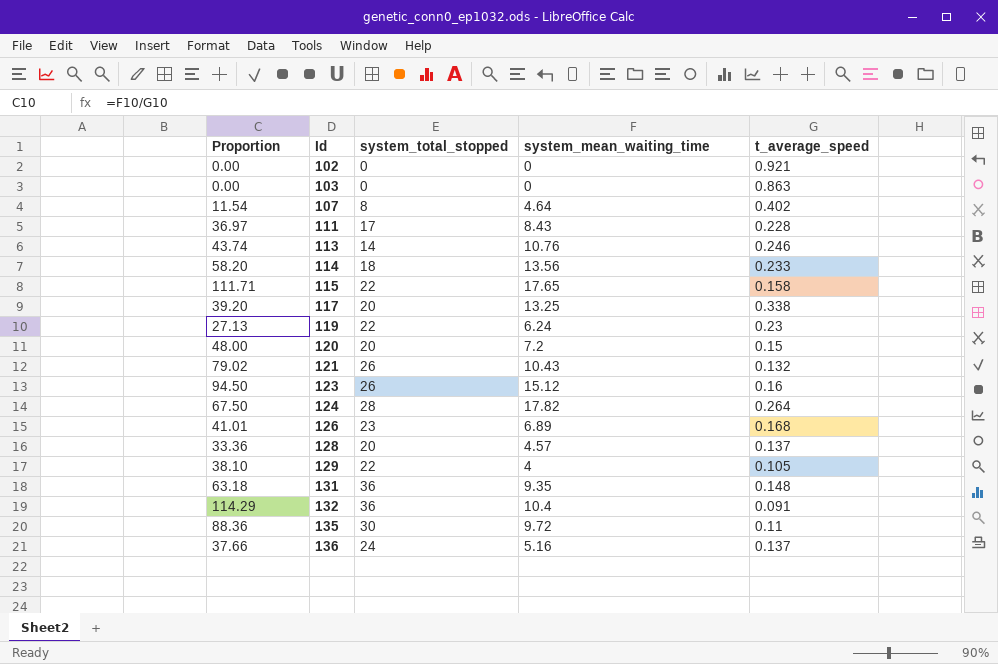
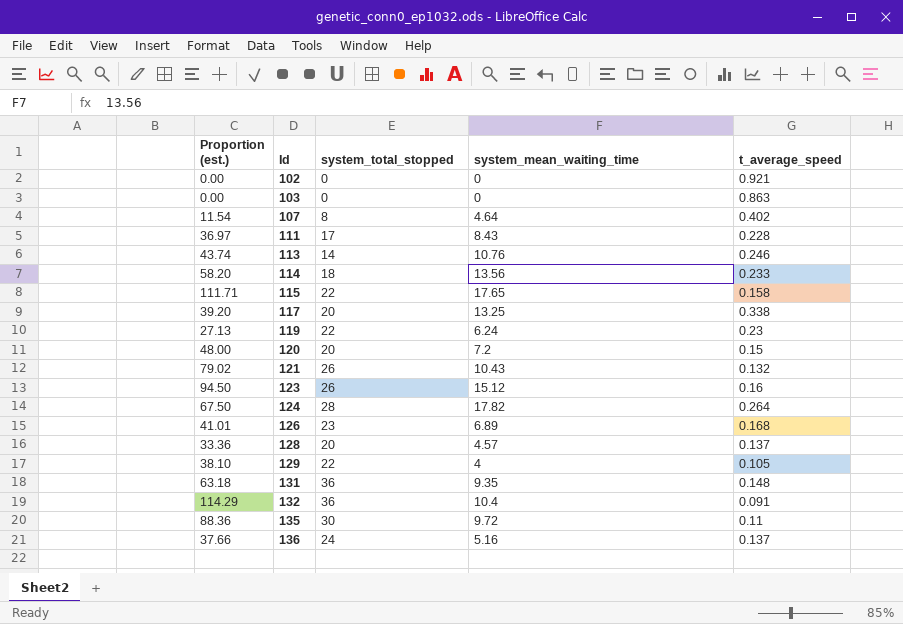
column name: Proportion -> Proportion (est.)

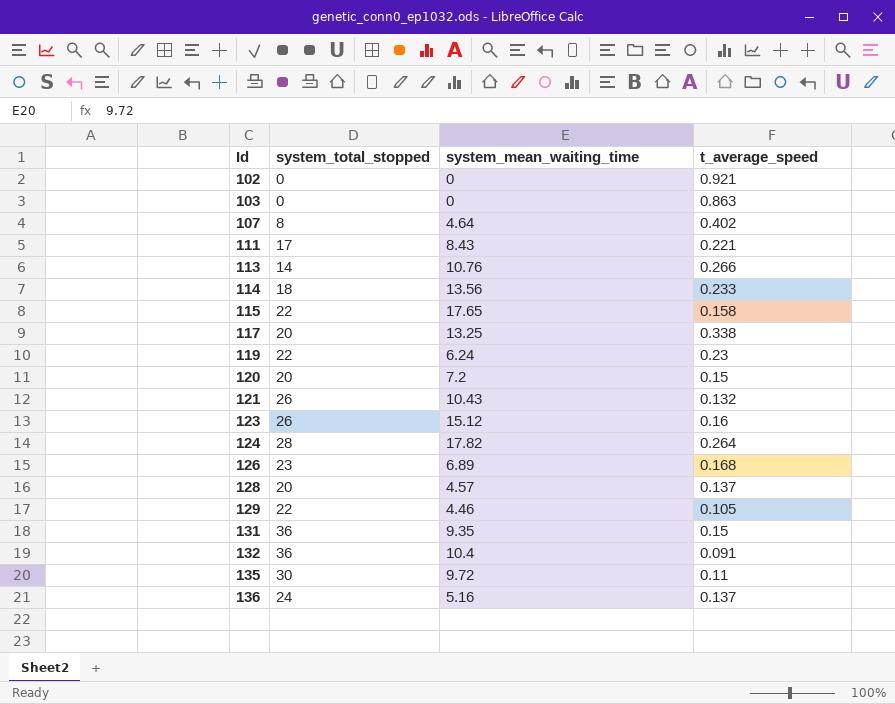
column Proportion (est.) | formula: [system_mean_waiting_time] / [t_average_speed] -> none
111 | t_average_speed: 0.228 -> 0.221
113 | t_average_speed: 0.246 -> 0.266
129 | system_mean_waiting_time: 4 -> 4.46
131 | t_average_speed: 0.148 -> 0.15

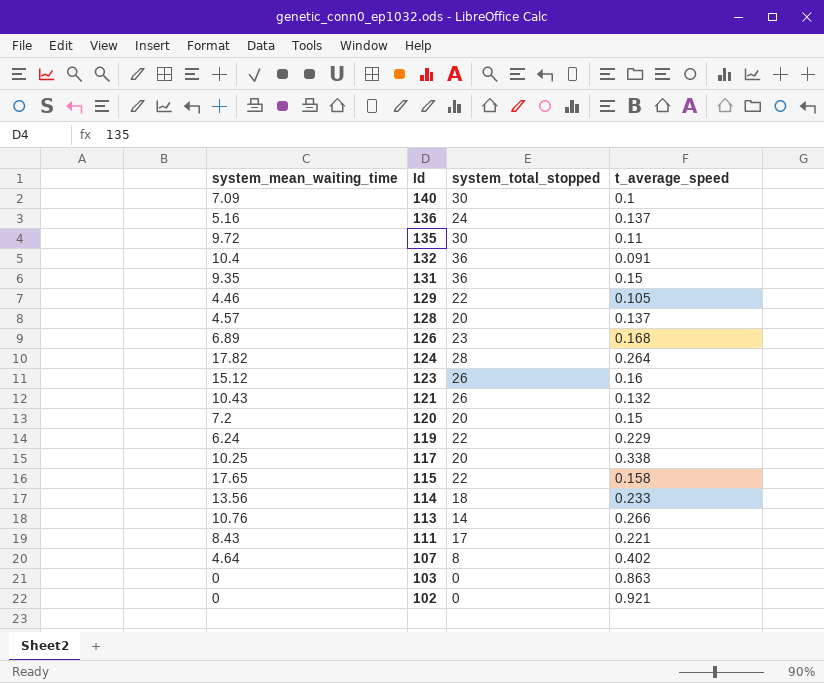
row order: Id ascending -> Id descending
column system_mean_waiting_time | position: 3 -> 1
row 140: none -> 7.09 | 30 | 0.1
119 | t_average_speed: 0.23 -> 0.229
117 | system_mean_waiting_time: 13.25 -> 10.25

